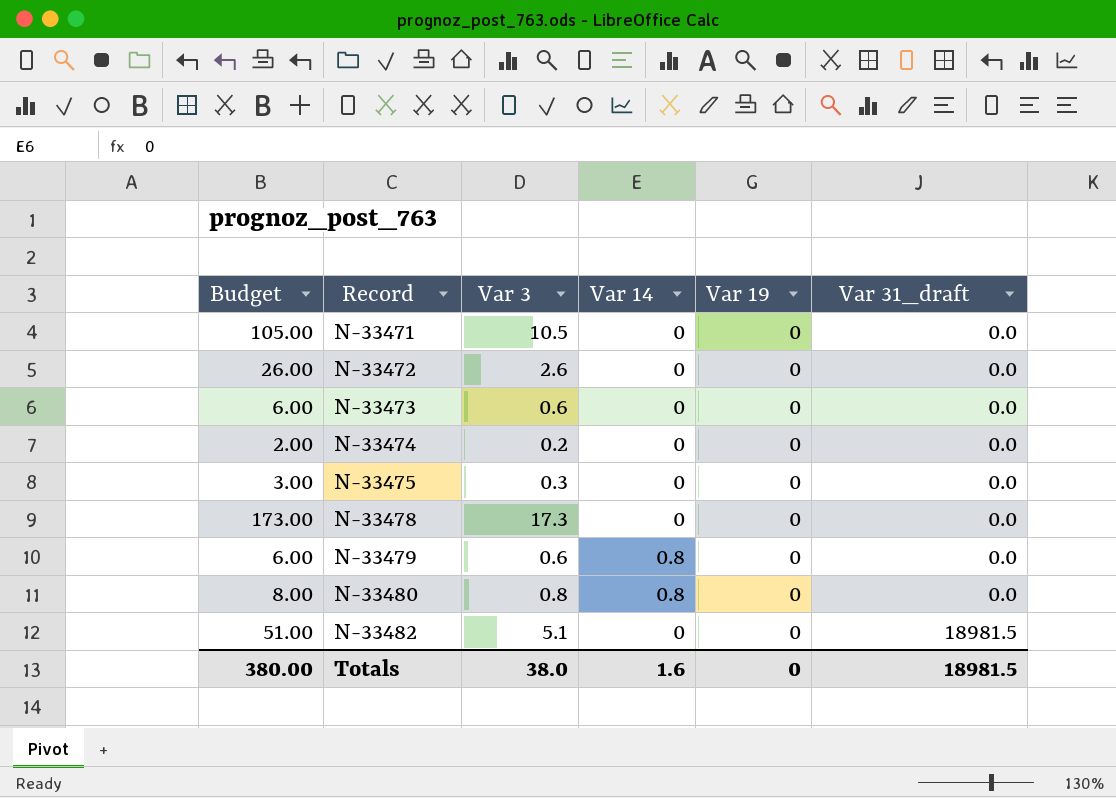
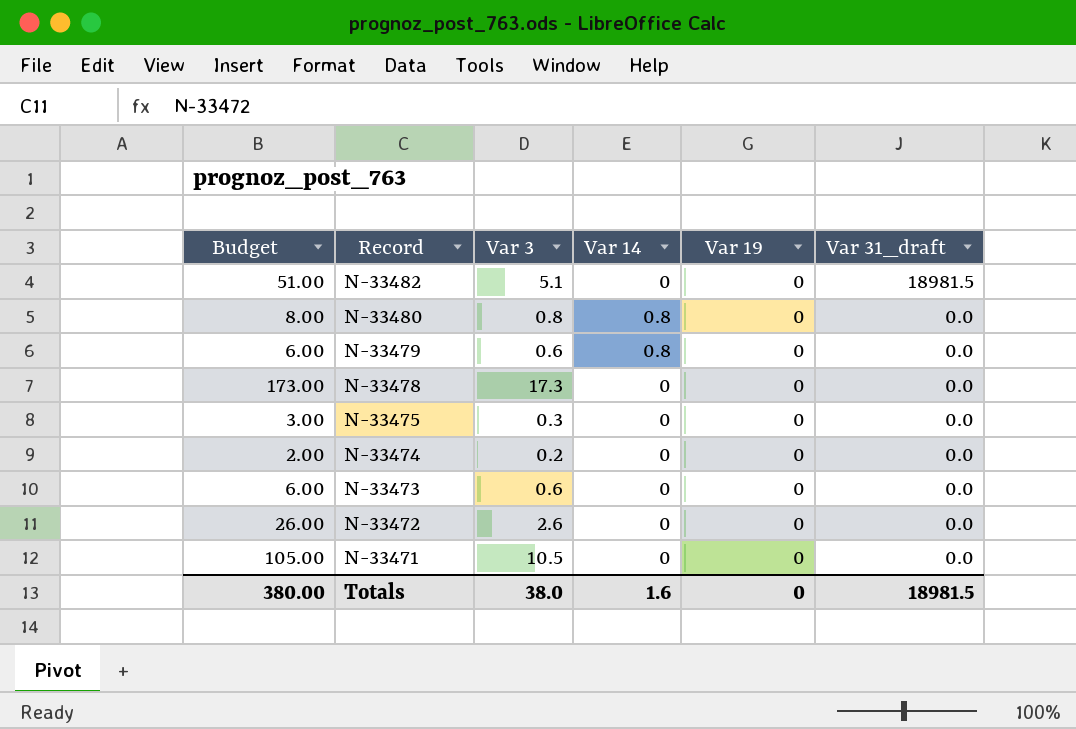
row order: Record ascending -> Record descending

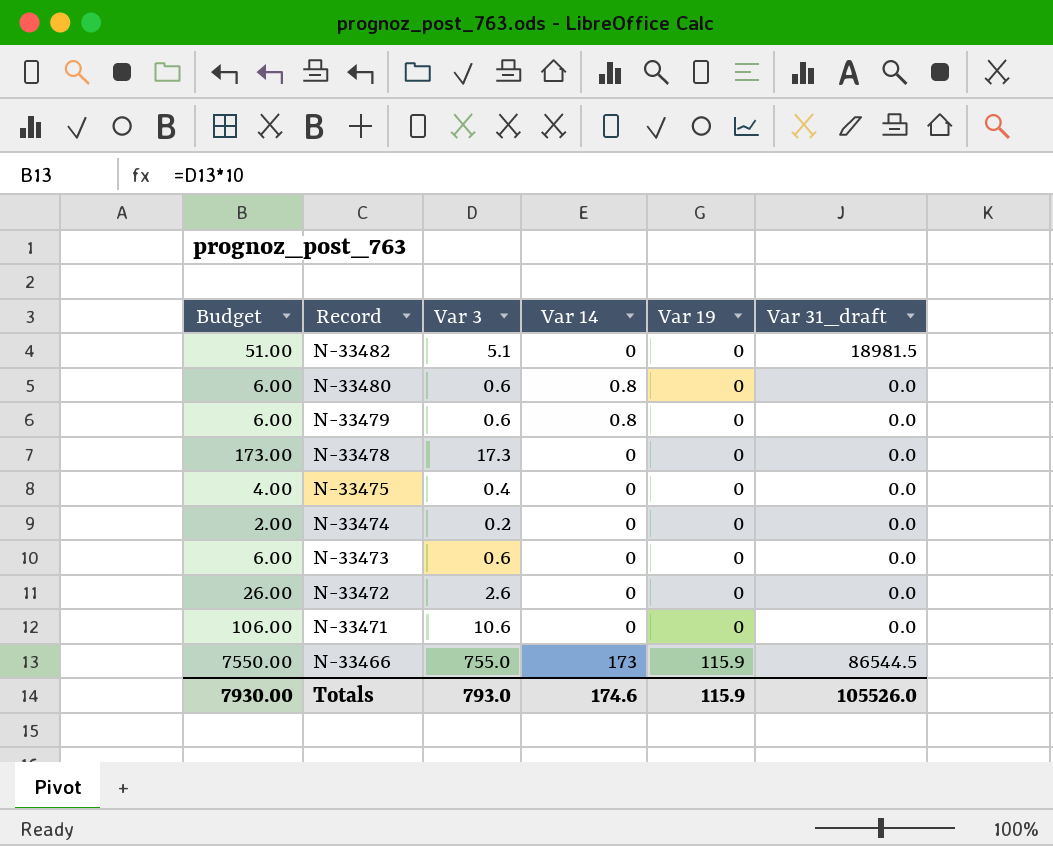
N-33480 | Budget: 8.00 -> 6.00
N-33480 | Var 3: 0.8 -> 0.6
N-33475 | Budget: 3.00 -> 4.00
N-33475 | Var 3: 0.3 -> 0.4
N-33471 | Budget: 105.00 -> 106.00
N-33471 | Var 3: 10.5 -> 10.6
row N-33466: none -> 7550.00 | 755.0 | 173 | 115.9 | 86544.5
Totals | Budget: 380.00 -> 7930.00
Totals | Var 3: 38.0 -> 793.0
Totals | Var 14: 1.6 -> 174.6
Totals | Var 19: 0 -> 115.9
Totals | Var 31_draft: 18981.5 -> 105526.0

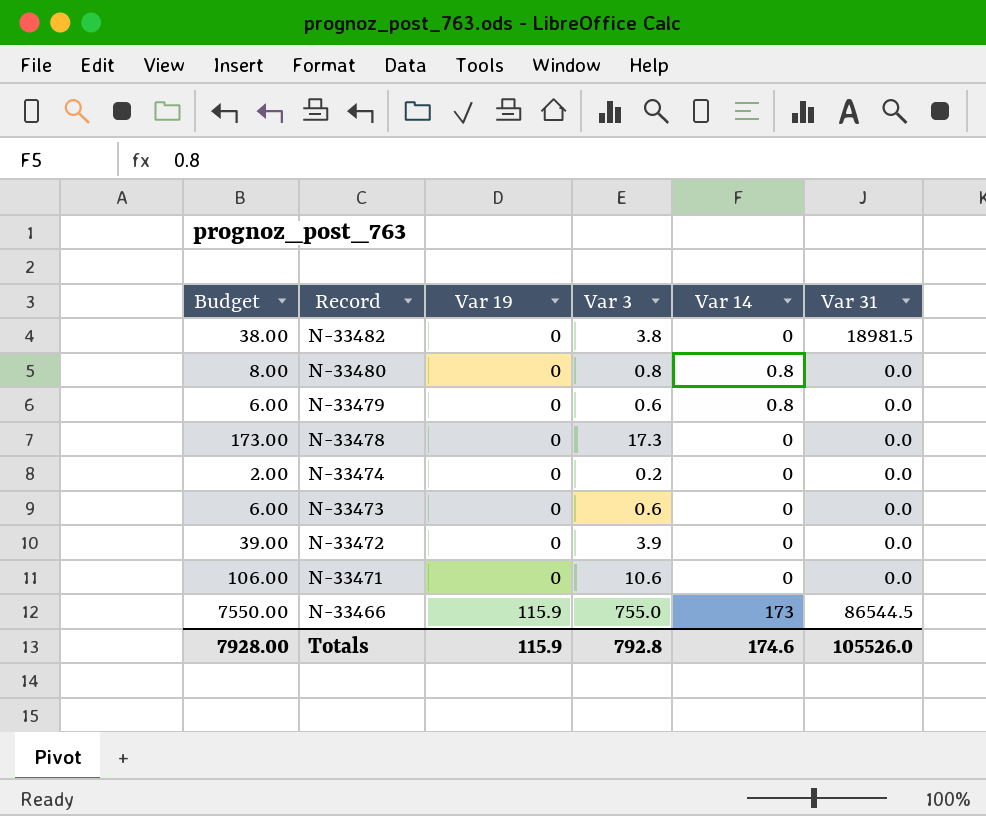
column Var 19 | position: 5 -> 3
column name: Var 31_draft -> Var 31
row N-33475: 4.00 | 0.4 | 0 | 0 | 0.0 -> none
N-33482 | Budget: 51.00 -> 38.00
N-33482 | Var 3: 5.1 -> 3.8
N-33480 | Budget: 6.00 -> 8.00
N-33480 | Var 3: 0.6 -> 0.8
N-33472 | Budget: 26.00 -> 39.00
N-33472 | Var 3: 2.6 -> 3.9
Totals | Budget: 7930.00 -> 7928.00
Totals | Var 3: 793.0 -> 792.8

